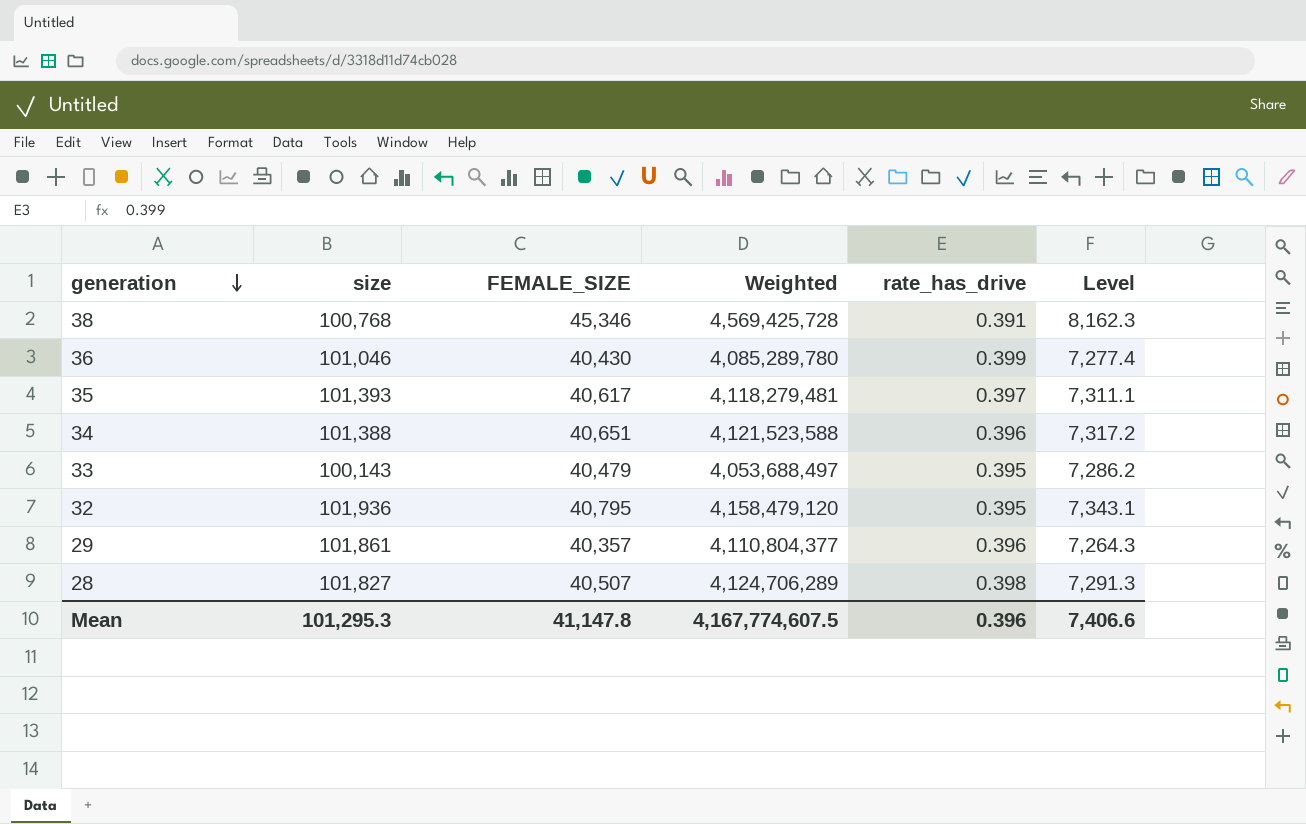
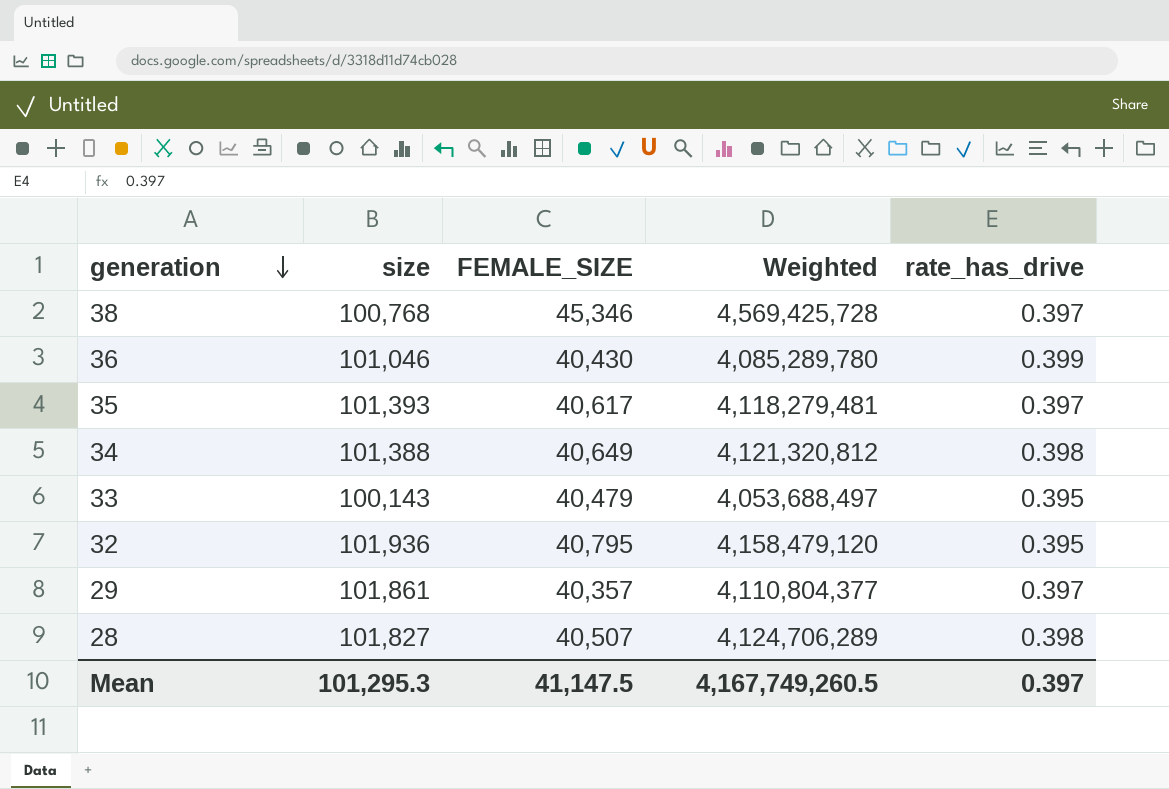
column Level | formula: [FEMALE_SIZE] * 0.18 -> none
38 | rate_has_drive: 0.391 -> 0.397
34 | FEMALE_SIZE: 40,651 -> 40,649
34 | Weighted: 4,121,523,588 -> 4,121,320,812
34 | rate_has_drive: 0.396 -> 0.398
29 | rate_has_drive: 0.396 -> 0.397
Mean | FEMALE_SIZE: 41,147.8 -> 41,147.5
Mean | Weighted: 4,167,774,607.5 -> 4,167,749,260.5
Mean | rate_has_drive: 0.396 -> 0.397

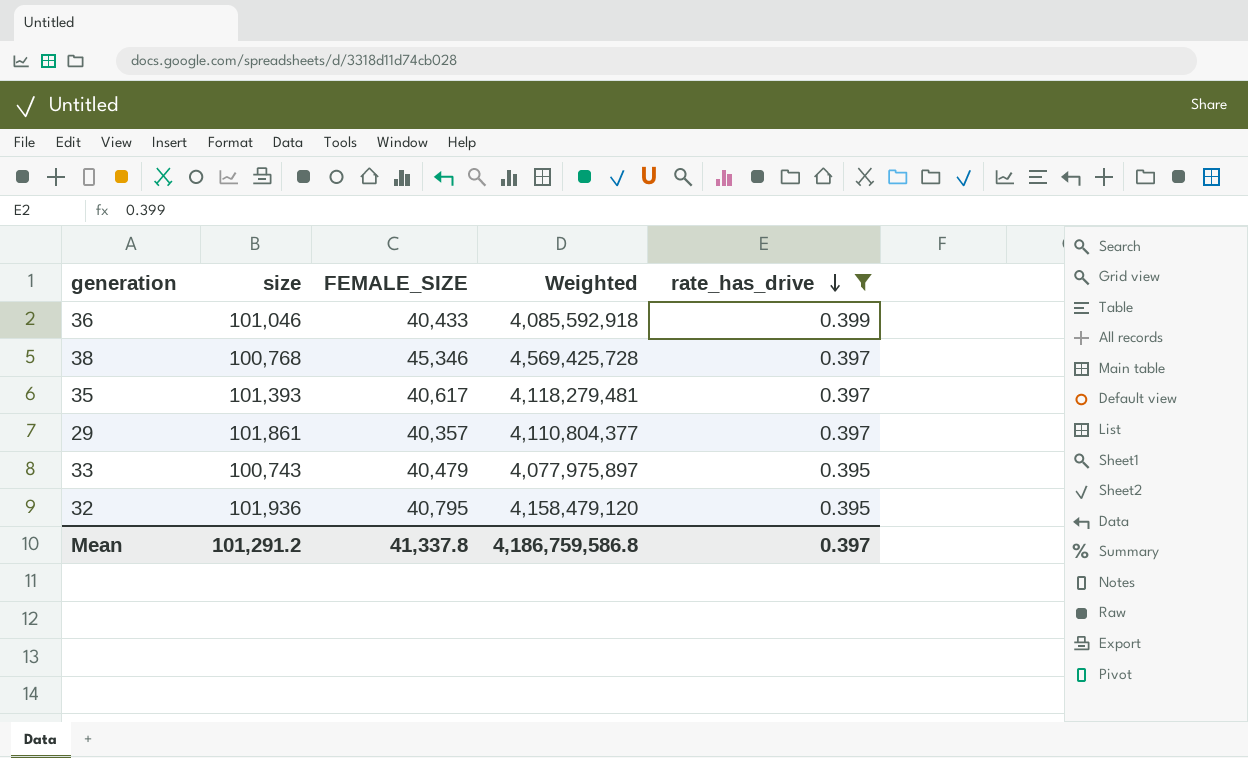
filter: none -> rate_has_drive != 0.398
row order: generation descending -> rate_has_drive descending
36 | FEMALE_SIZE: 40,430 -> 40,433
36 | Weighted: 4,085,289,780 -> 4,085,592,918
33 | size: 100,143 -> 100,743
33 | Weighted: 4,053,688,497 -> 4,077,975,897
Mean | size: 101,295.3 -> 101,291.2
Mean | FEMALE_SIZE: 41,147.5 -> 41,337.8
Mean | Weighted: 4,167,749,260.5 -> 4,186,759,586.8

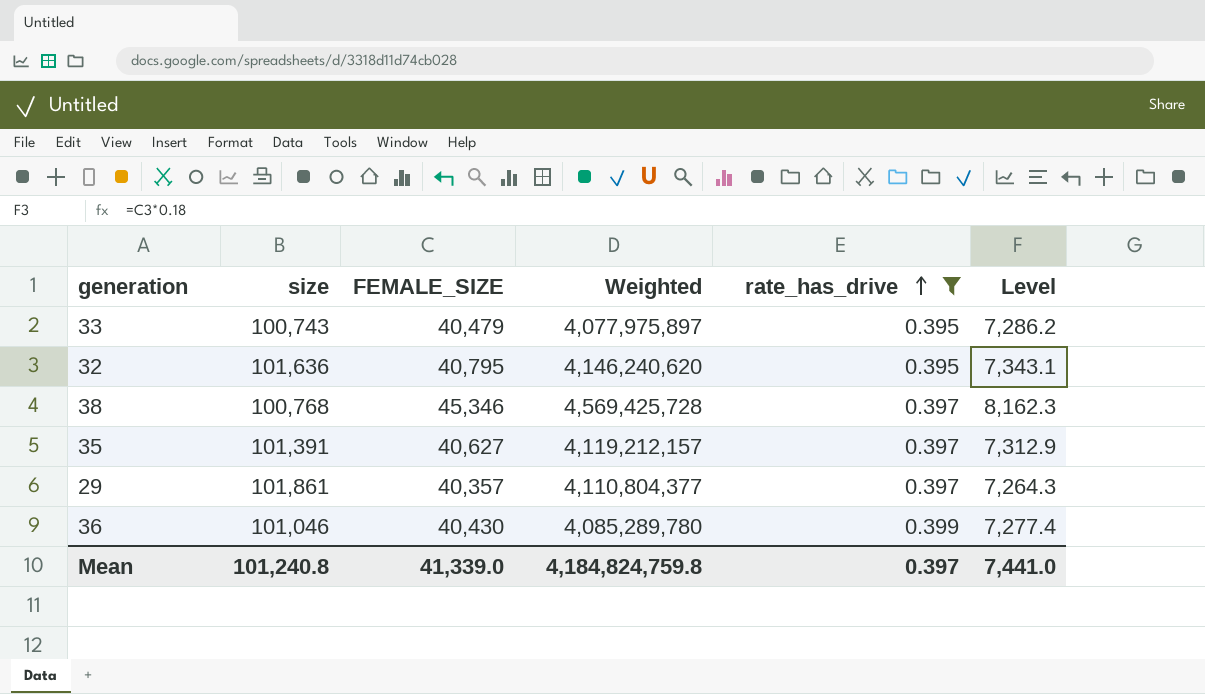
row order: rate_has_drive descending -> rate_has_drive ascending
column Level | formula: none -> [FEMALE_SIZE] * 0.18
32 | size: 101,936 -> 101,636
32 | Weighted: 4,158,479,120 -> 4,146,240,620
35 | size: 101,393 -> 101,391
35 | FEMALE_SIZE: 40,617 -> 40,627
35 | Weighted: 4,118,279,481 -> 4,119,212,157
36 | FEMALE_SIZE: 40,433 -> 40,430
36 | Weighted: 4,085,592,918 -> 4,085,289,780
Mean | size: 101,291.2 -> 101,240.8
Mean | FEMALE_SIZE: 41,337.8 -> 41,339.0
Mean | Weighted: 4,186,759,586.8 -> 4,184,824,759.8

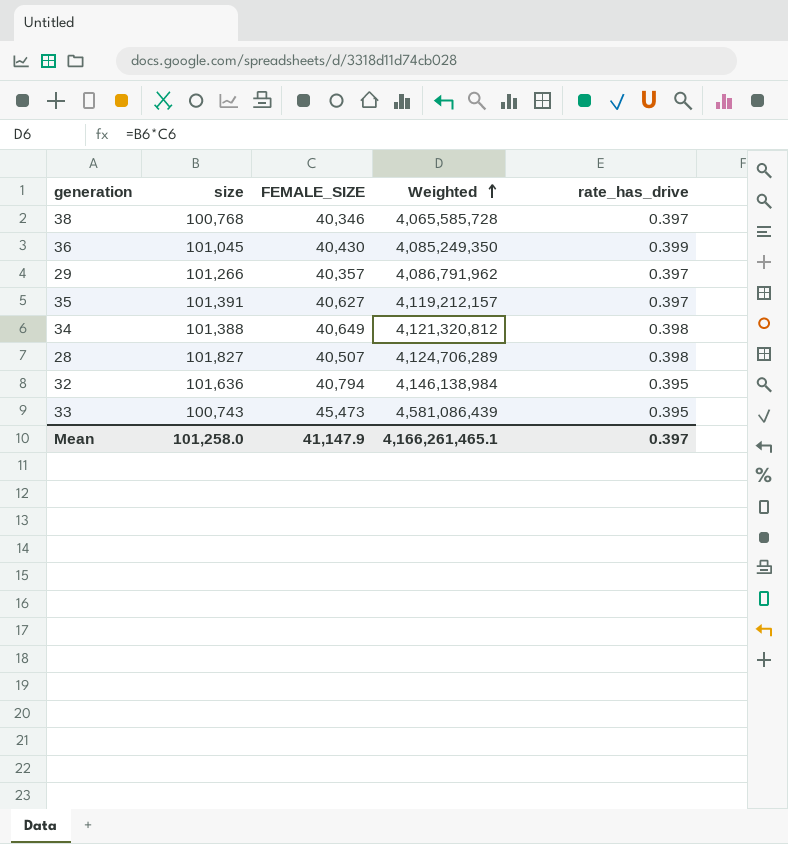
filter: rate_has_drive != 0.398 -> none
row order: rate_has_drive ascending -> Weighted ascending
column Level | formula: [FEMALE_SIZE] * 0.18 -> none
38 | FEMALE_SIZE: 45,346 -> 40,346
38 | Weighted: 4,569,425,728 -> 4,065,585,728
36 | size: 101,046 -> 101,045
36 | Weighted: 4,085,289,780 -> 4,085,249,350
29 | size: 101,861 -> 101,266
29 | Weighted: 4,110,804,377 -> 4,086,791,962
32 | FEMALE_SIZE: 40,795 -> 40,794
32 | Weighted: 4,146,240,620 -> 4,146,138,984
33 | FEMALE_SIZE: 40,479 -> 45,473
33 | Weighted: 4,077,975,897 -> 4,581,086,439
Mean | size: 101,240.8 -> 101,258.0
Mean | FEMALE_SIZE: 41,339.0 -> 41,147.9
Mean | Weighted: 4,184,824,759.8 -> 4,166,261,465.1

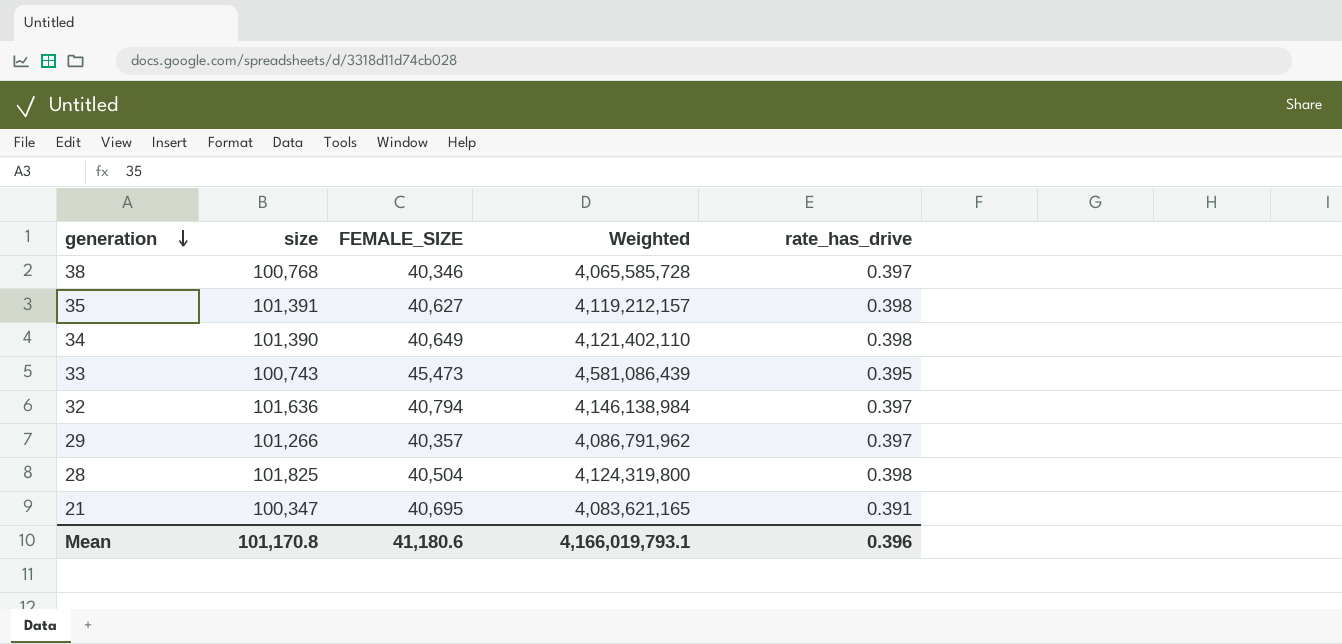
row order: Weighted ascending -> generation descending
row 36: 101,045 | 40,430 | 4,085,249,350 | 0.399 -> none
35 | rate_has_drive: 0.397 -> 0.398
34 | size: 101,388 -> 101,390
34 | Weighted: 4,121,320,812 -> 4,121,402,110
32 | rate_has_drive: 0.395 -> 0.397
28 | size: 101,827 -> 101,825
28 | FEMALE_SIZE: 40,507 -> 40,504
28 | Weighted: 4,124,706,289 -> 4,124,319,800
row 21: none -> 100,347 | 40,695 | 4,083,621,165 | 0.391
Mean | size: 101,258.0 -> 101,170.8
Mean | FEMALE_SIZE: 41,147.9 -> 41,180.6
Mean | Weighted: 4,166,261,465.1 -> 4,166,019,793.1
Mean | rate_has_drive: 0.397 -> 0.396

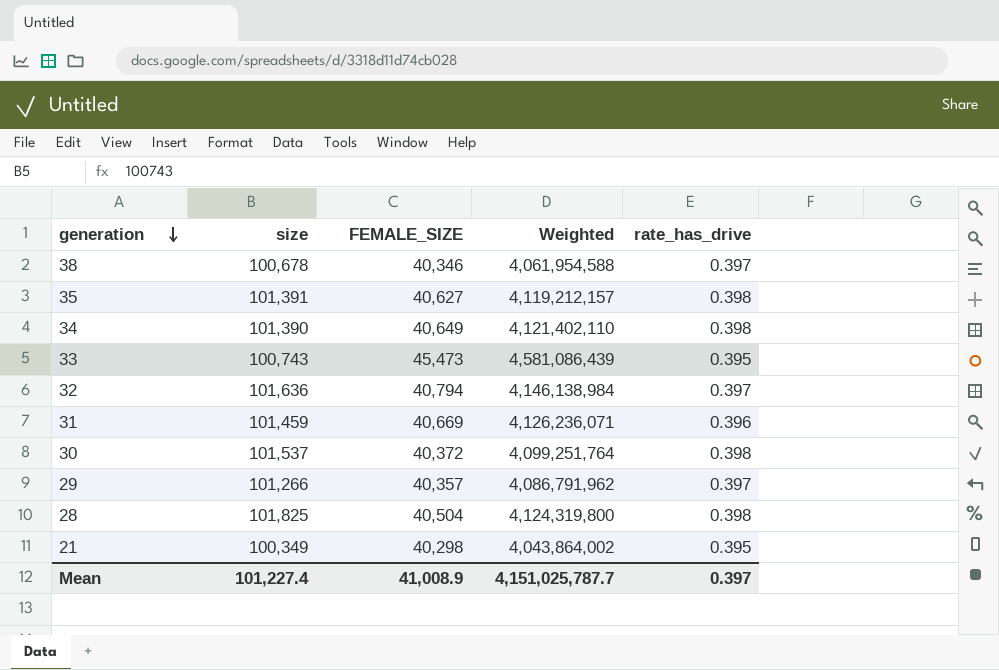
38 | size: 100,768 -> 100,678
38 | Weighted: 4,065,585,728 -> 4,061,954,588
row 31: none -> 101,459 | 40,669 | 4,126,236,071 | 0.396
row 30: none -> 101,537 | 40,372 | 4,099,251,764 | 0.398
21 | size: 100,347 -> 100,349
21 | FEMALE_SIZE: 40,695 -> 40,298
21 | Weighted: 4,083,621,165 -> 4,043,864,002
21 | rate_has_drive: 0.391 -> 0.395
Mean | size: 101,170.8 -> 101,227.4
Mean | FEMALE_SIZE: 41,180.6 -> 41,008.9
Mean | Weighted: 4,166,019,793.1 -> 4,151,025,787.7
Mean | rate_has_drive: 0.396 -> 0.397

